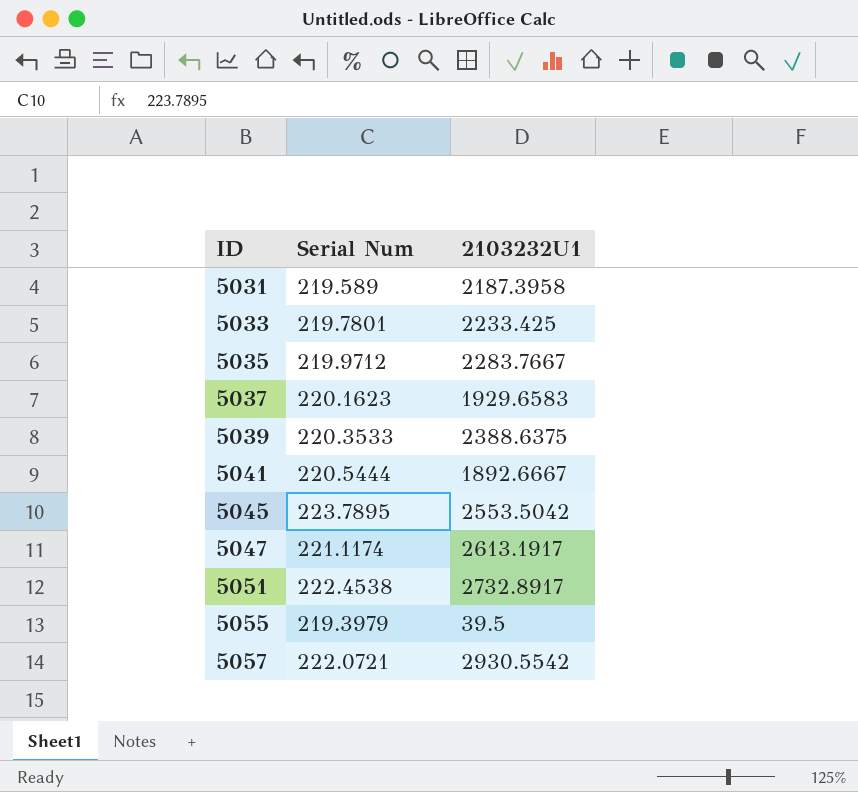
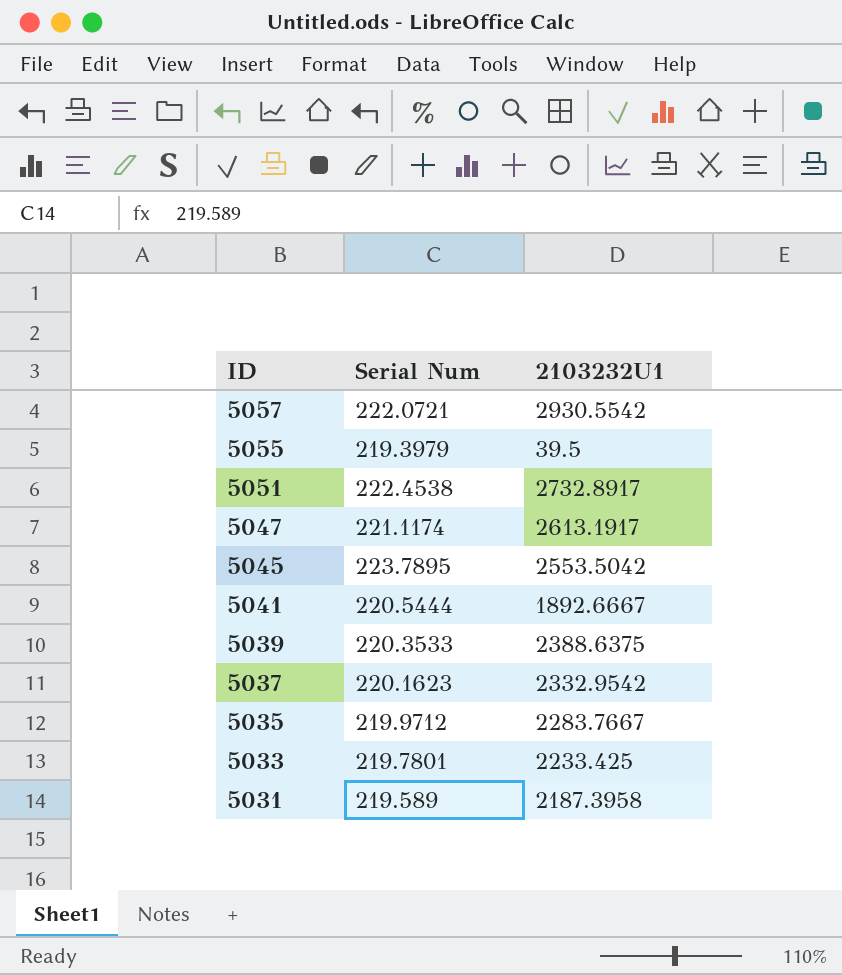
row order: ID ascending -> ID descending
5037 | 2103232U1: 1929.6583 -> 2332.9542

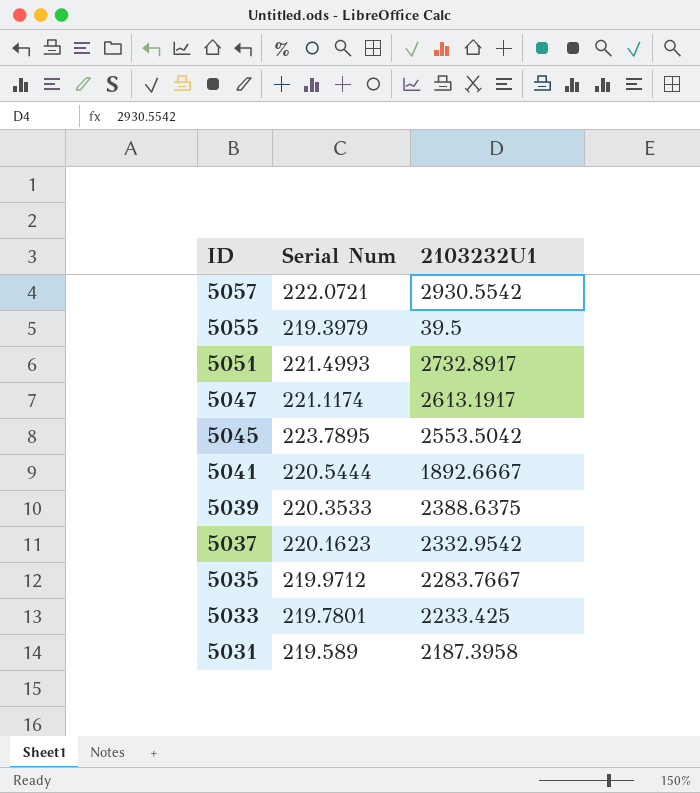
5051 | Serial Num: 222.4538 -> 221.4993

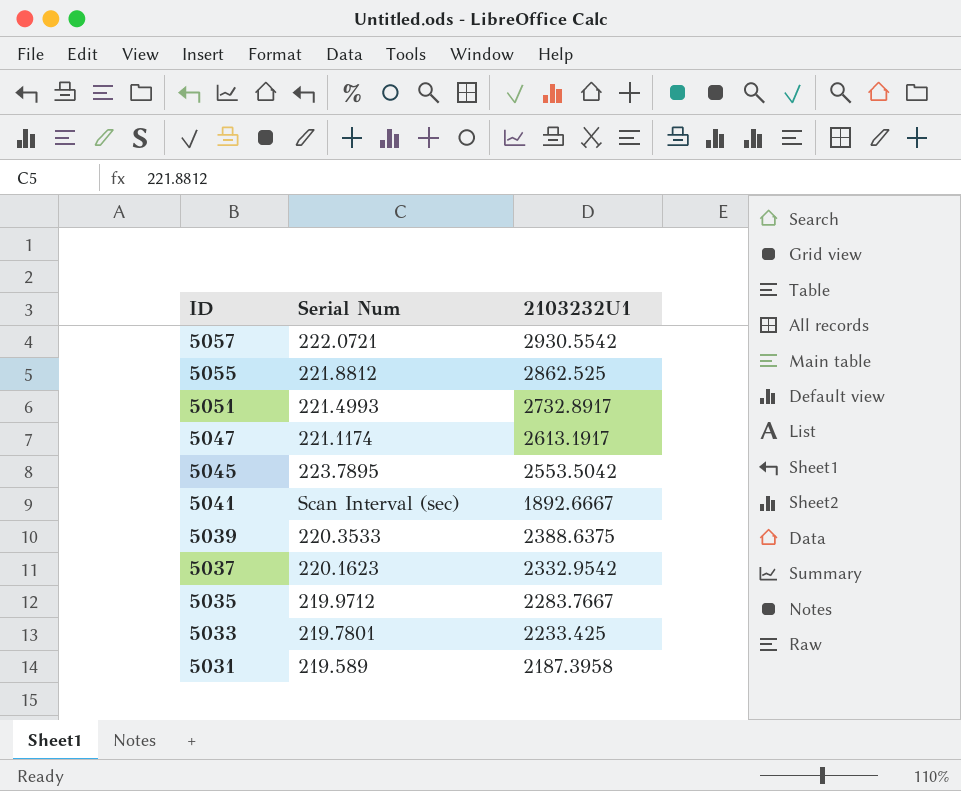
5055 | Serial Num: 219.3979 -> 221.8812
5055 | 2103232U1: 39.5 -> 2862.525
5041 | Serial Num: 220.5444 -> Scan Interval (sec)

